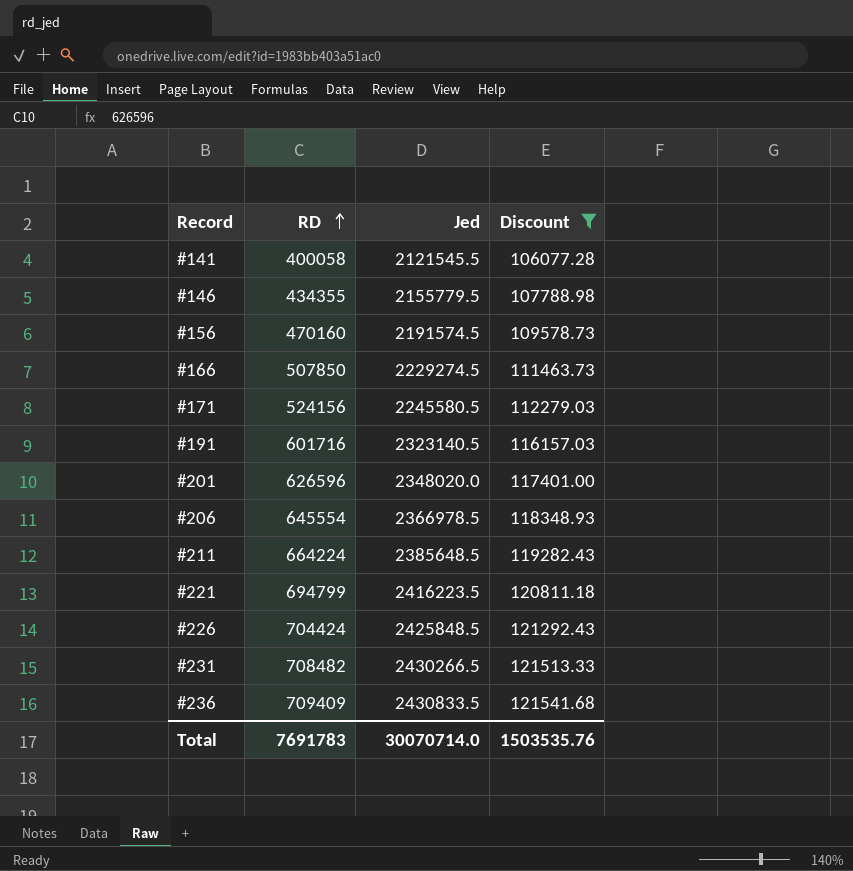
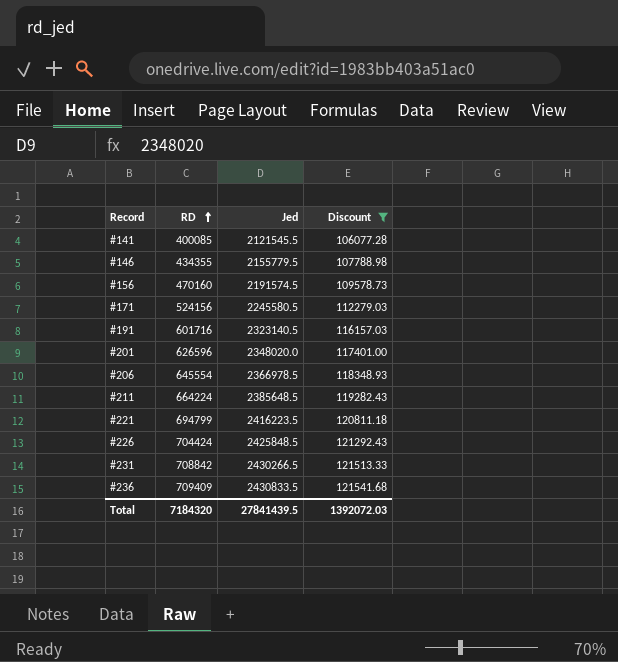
row #166: 507850 | 2229274.5 | 111463.73 -> none
#141 | RD: 400058 -> 400085
#231 | RD: 708482 -> 708842
Total | RD: 7691783 -> 7184320
Total | Jed: 30070714.0 -> 27841439.5
Total | Discount: 1503535.76 -> 1392072.03

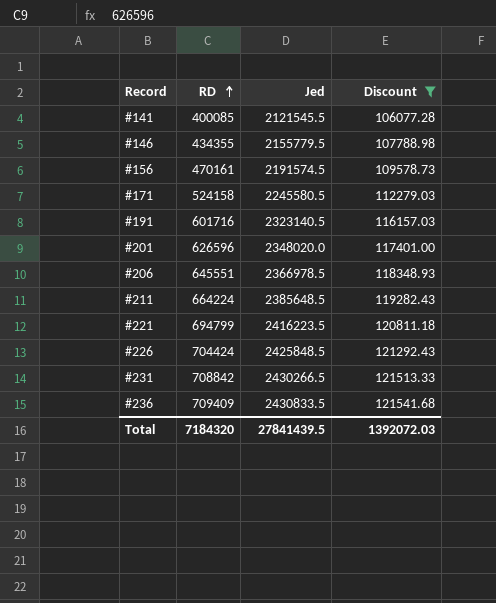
#156 | RD: 470160 -> 470161
#171 | RD: 524156 -> 524158
#206 | RD: 645554 -> 645551

